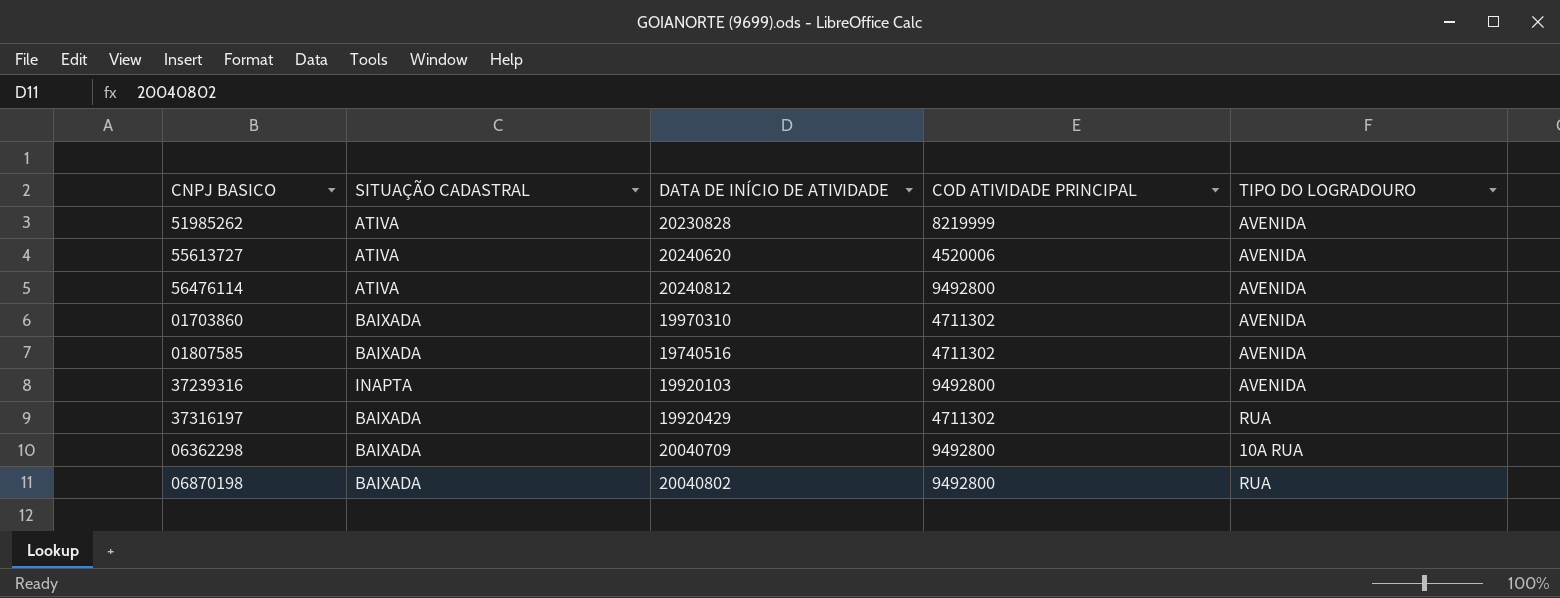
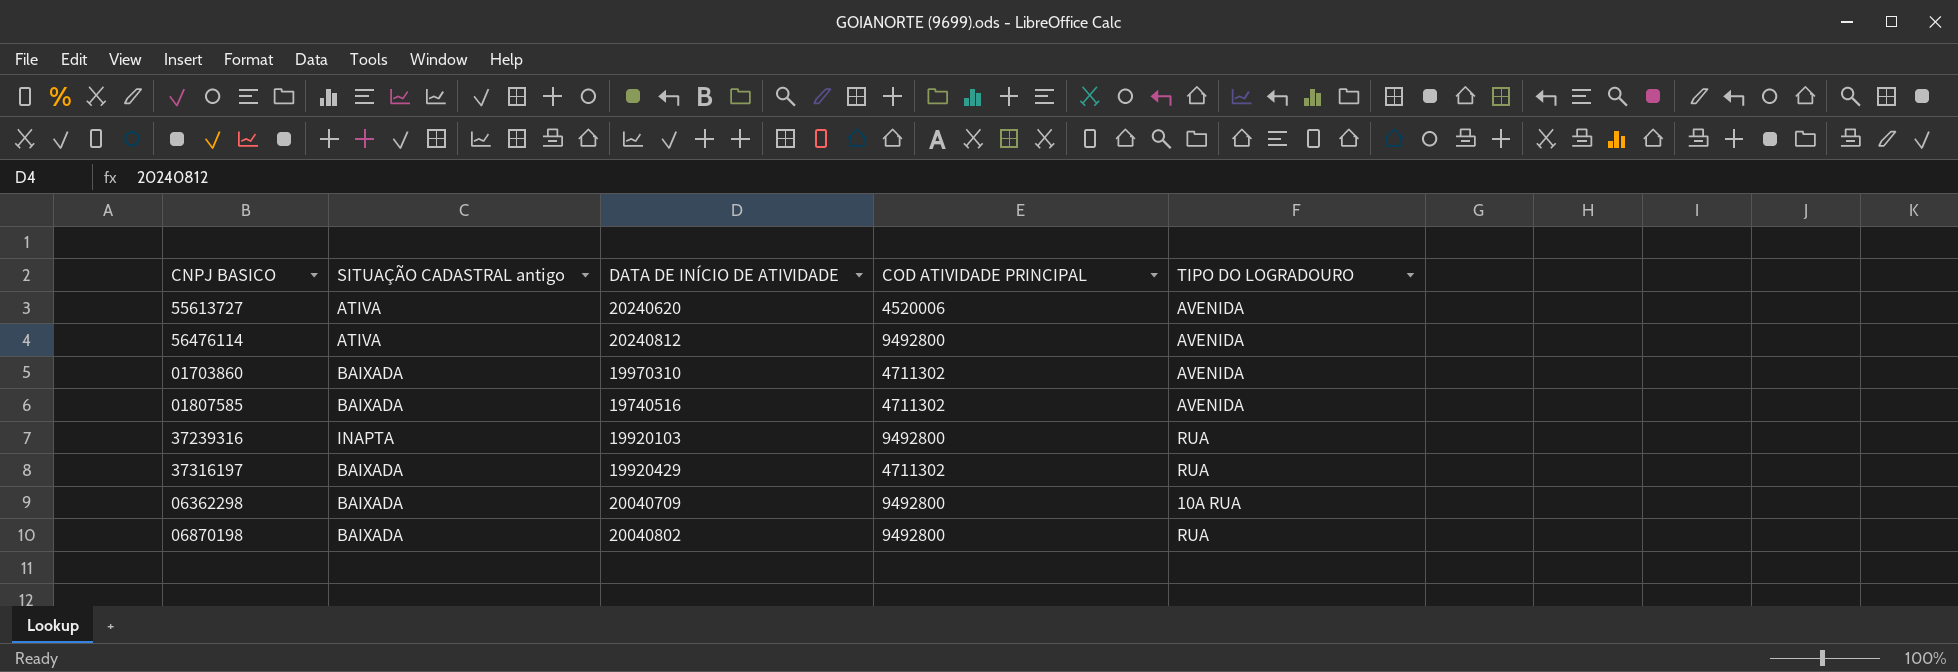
column name: SITUAÇÃO CADASTRAL -> SITUAÇÃO CADASTRAL antigo
row 51985262: ATIVA | 20230828 | 8219999 | AVENIDA -> none
37239316 | TIPO DO LOGRADOURO: AVENIDA -> RUA

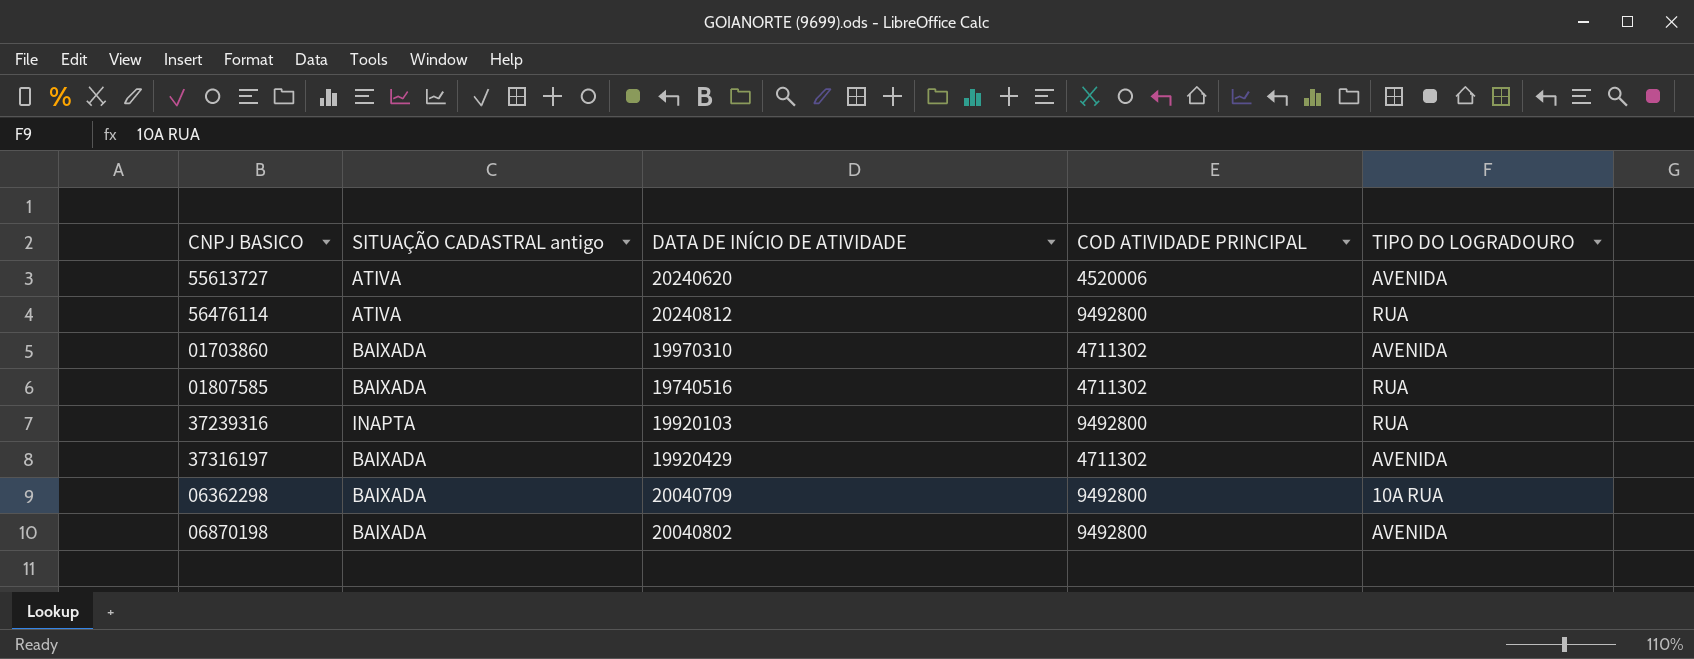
56476114 | TIPO DO LOGRADOURO: AVENIDA -> RUA
01807585 | TIPO DO LOGRADOURO: AVENIDA -> RUA
37316197 | TIPO DO LOGRADOURO: RUA -> AVENIDA
06870198 | TIPO DO LOGRADOURO: RUA -> AVENIDA

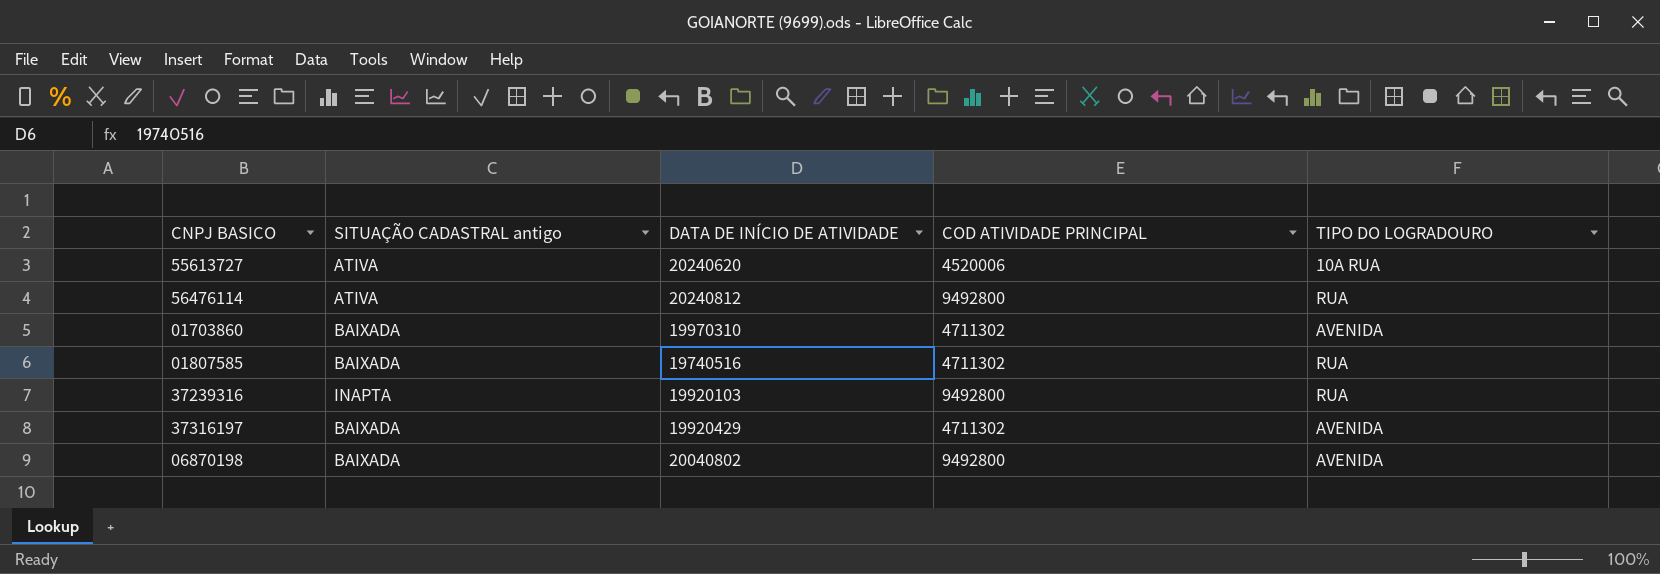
row 06362298: BAIXADA | 20040709 | 9492800 | 10A RUA -> none
55613727 | TIPO DO LOGRADOURO: AVENIDA -> 10A RUA

